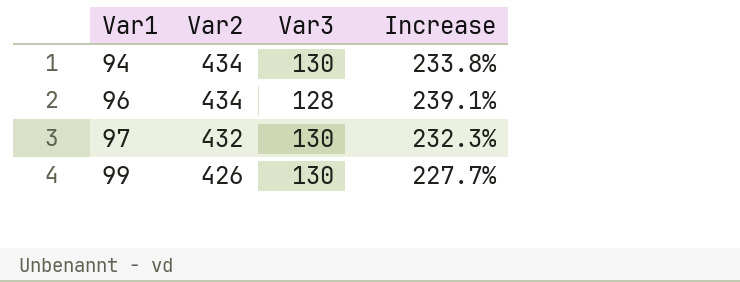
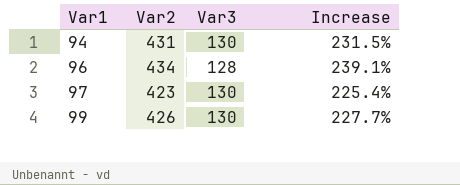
94 | Var2: 434 -> 431
94 | Increase: 233.8% -> 231.5%
97 | Var2: 432 -> 423
97 | Increase: 232.3% -> 225.4%

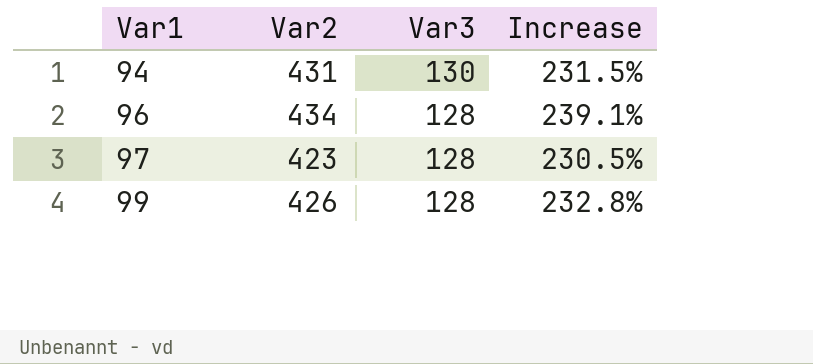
97 | Var3: 130 -> 128
97 | Increase: 225.4% -> 230.5%
99 | Var3: 130 -> 128
99 | Increase: 227.7% -> 232.8%

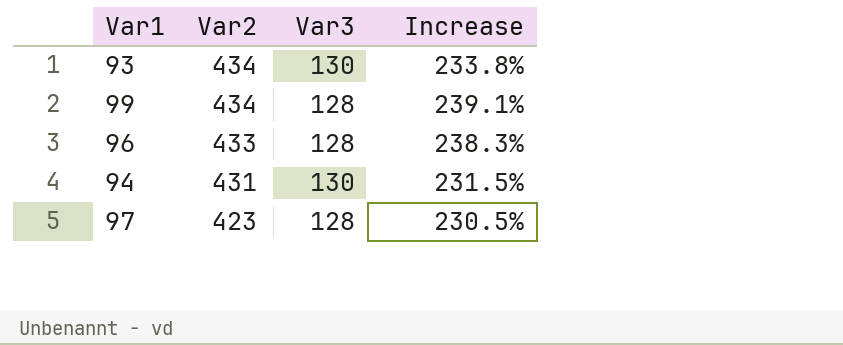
row order: Var1 ascending -> Var2 descending
row 93: none -> 434 | 130 | 233.8%
99 | Var2: 426 -> 434
99 | Increase: 232.8% -> 239.1%
96 | Var2: 434 -> 433
96 | Increase: 239.1% -> 238.3%

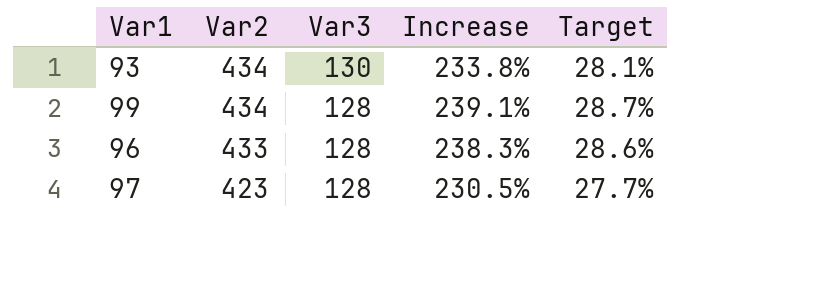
column Target | formula: none -> [Increase] * 0.12
row 94: 431 | 130 | 231.5% -> none

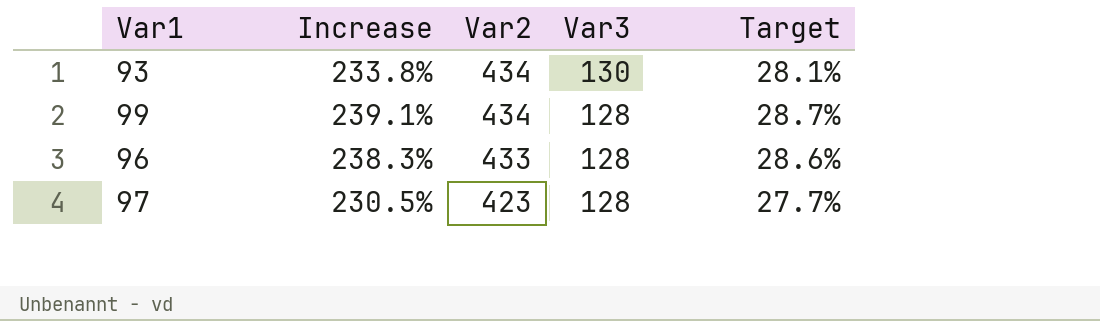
column Increase | position: 4 -> 2

